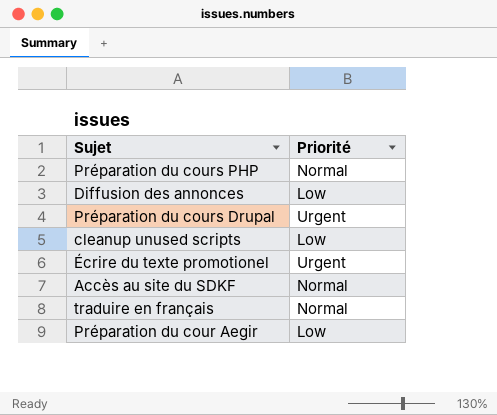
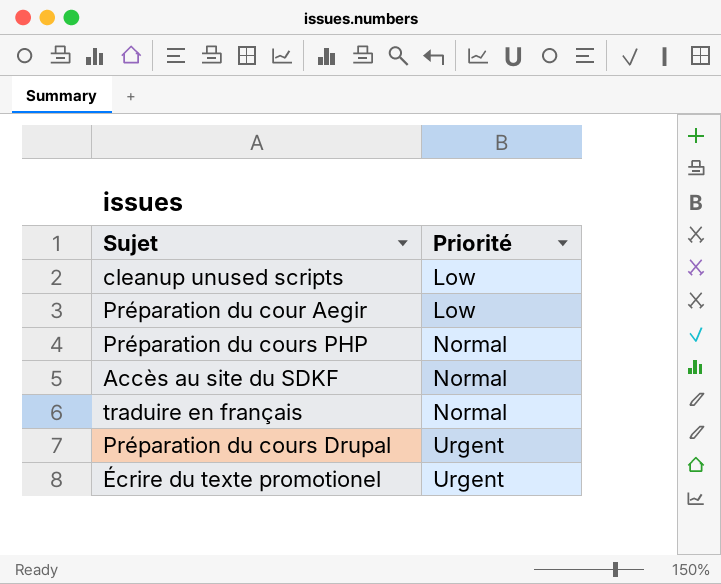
row order: none -> Priorité ascending
row Diffusion des annonces: Low -> none

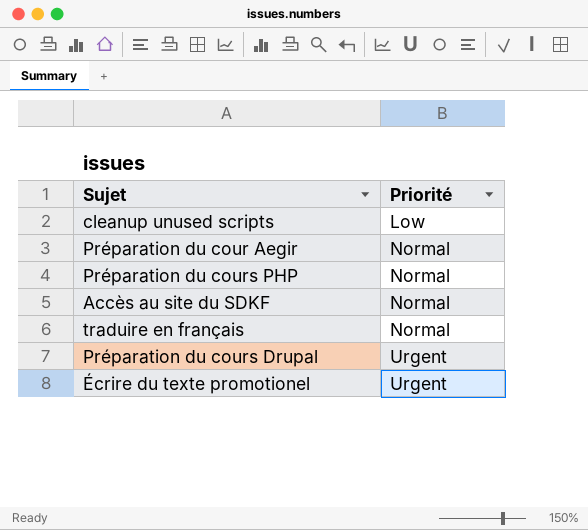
Préparation du cour Aegir | Priorité: Low -> Normal

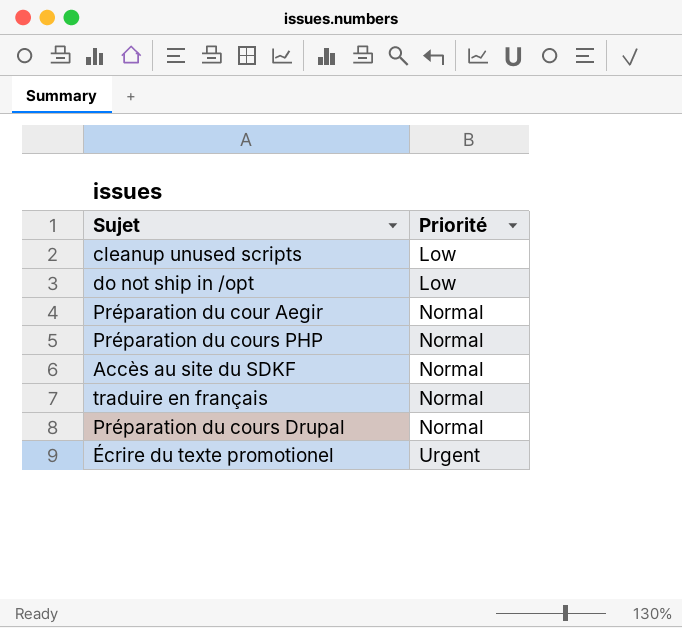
row do not ship in /opt: none -> Low
Préparation du cours Drupal | Priorité: Urgent -> Normal

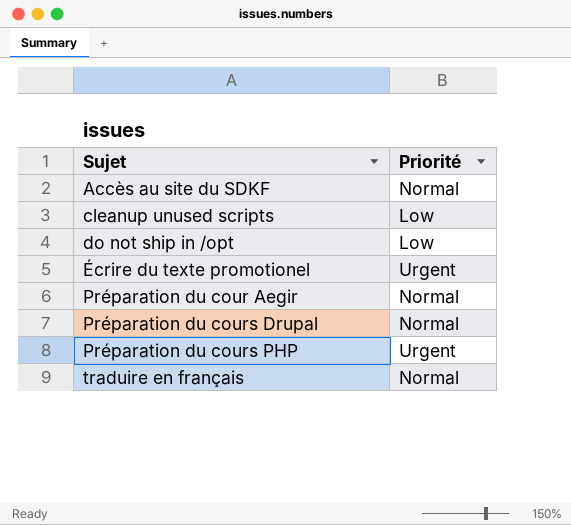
row order: Priorité ascending -> Sujet ascending
Préparation du cours PHP | Priorité: Normal -> Urgent

